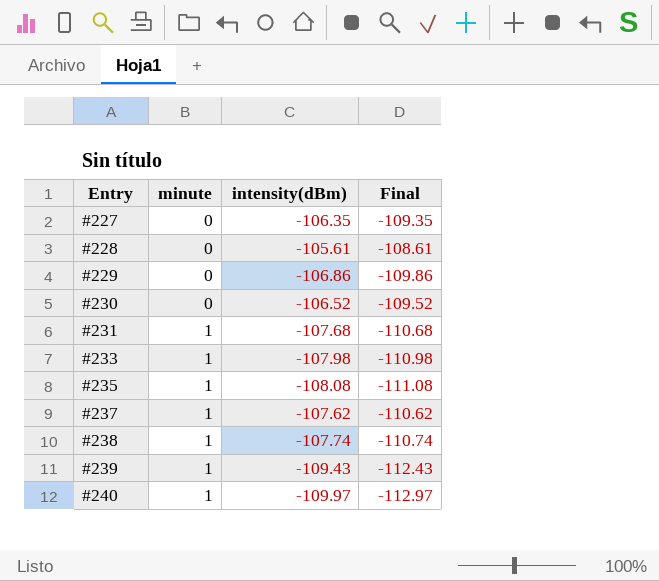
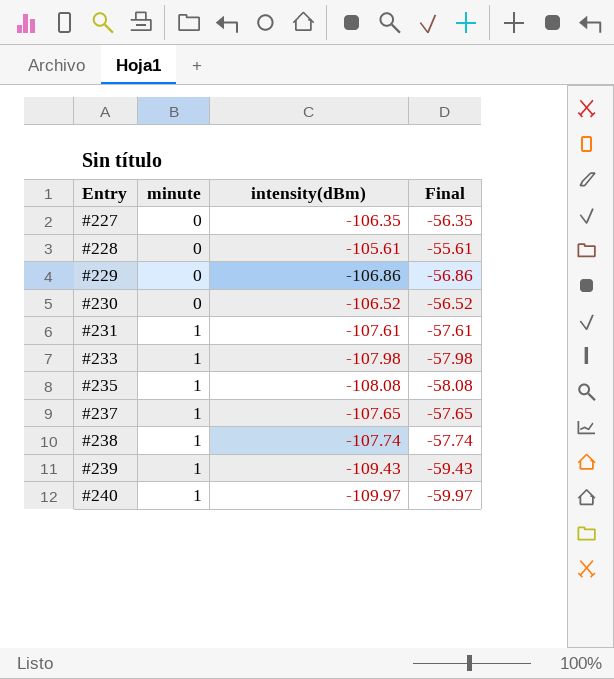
column Final | formula: [intensity(dBm)] - 3 -> [intensity(dBm)] + 50
#231 | intensity(dBm): -107.68 -> -107.61
#237 | intensity(dBm): -107.62 -> -107.65

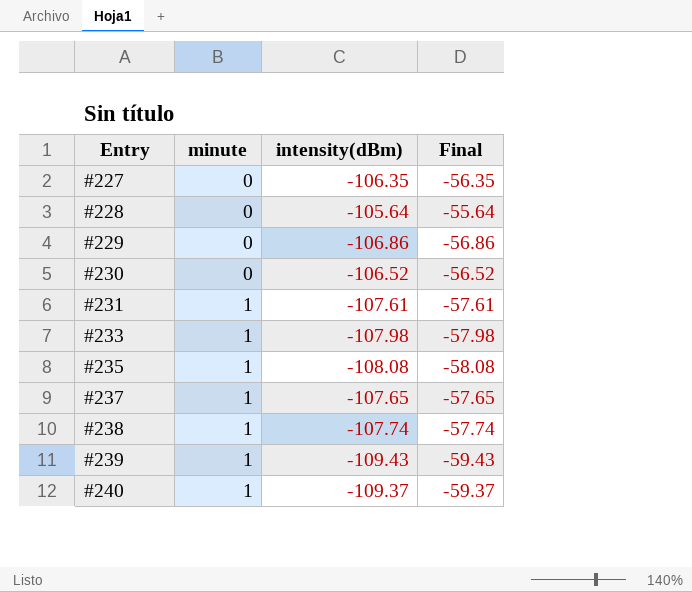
#228 | intensity(dBm): -105.61 -> -105.64
#228 | Final: -55.61 -> -55.64
#240 | intensity(dBm): -109.97 -> -109.37
#240 | Final: -59.97 -> -59.37

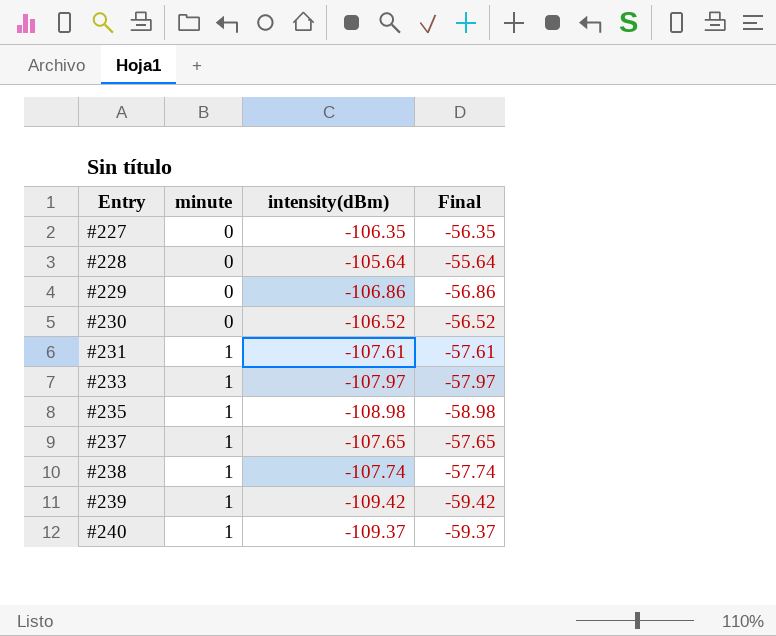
#233 | intensity(dBm): -107.98 -> -107.97
#233 | Final: -57.98 -> -57.97
#235 | intensity(dBm): -108.08 -> -108.98
#235 | Final: -58.08 -> -58.98
#239 | intensity(dBm): -109.43 -> -109.42
#239 | Final: -59.43 -> -59.42

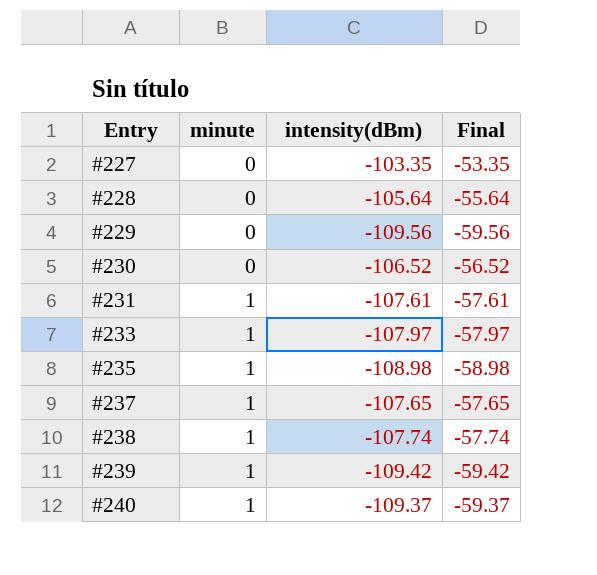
#227 | intensity(dBm): -106.35 -> -103.35
#227 | Final: -56.35 -> -53.35
#229 | intensity(dBm): -106.86 -> -109.56
#229 | Final: -56.86 -> -59.56

